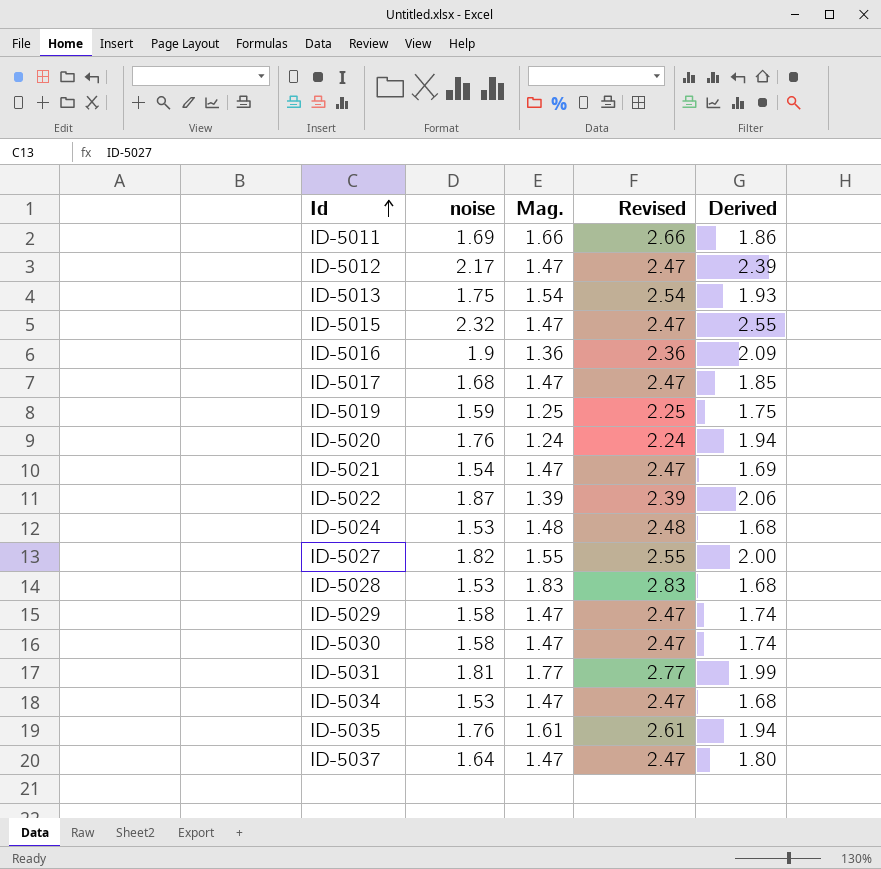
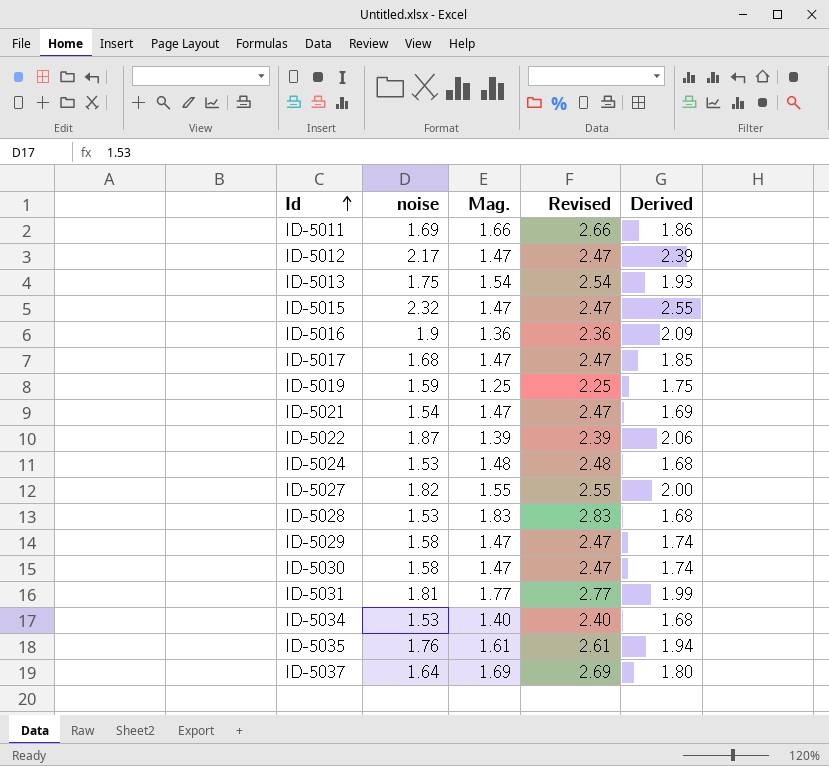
row ID-5020: 1.76 | 1.24 | 2.24 | 1.94 -> none
ID-5034 | Mag.: 1.47 -> 1.40
ID-5034 | Revised: 2.47 -> 2.40
ID-5037 | Mag.: 1.47 -> 1.69
ID-5037 | Revised: 2.47 -> 2.69

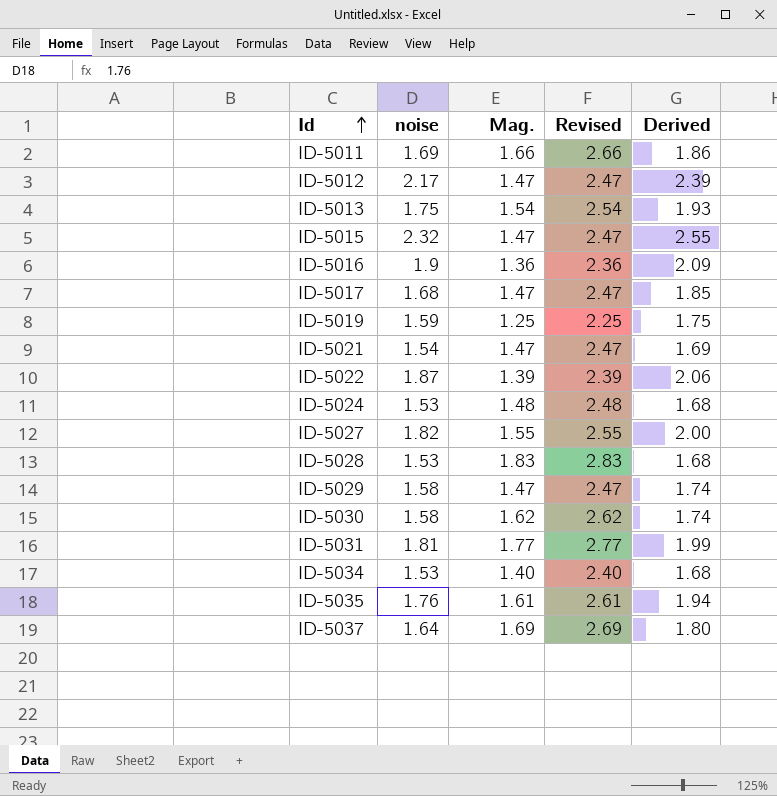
ID-5030 | Mag.: 1.47 -> 1.62
ID-5030 | Revised: 2.47 -> 2.62

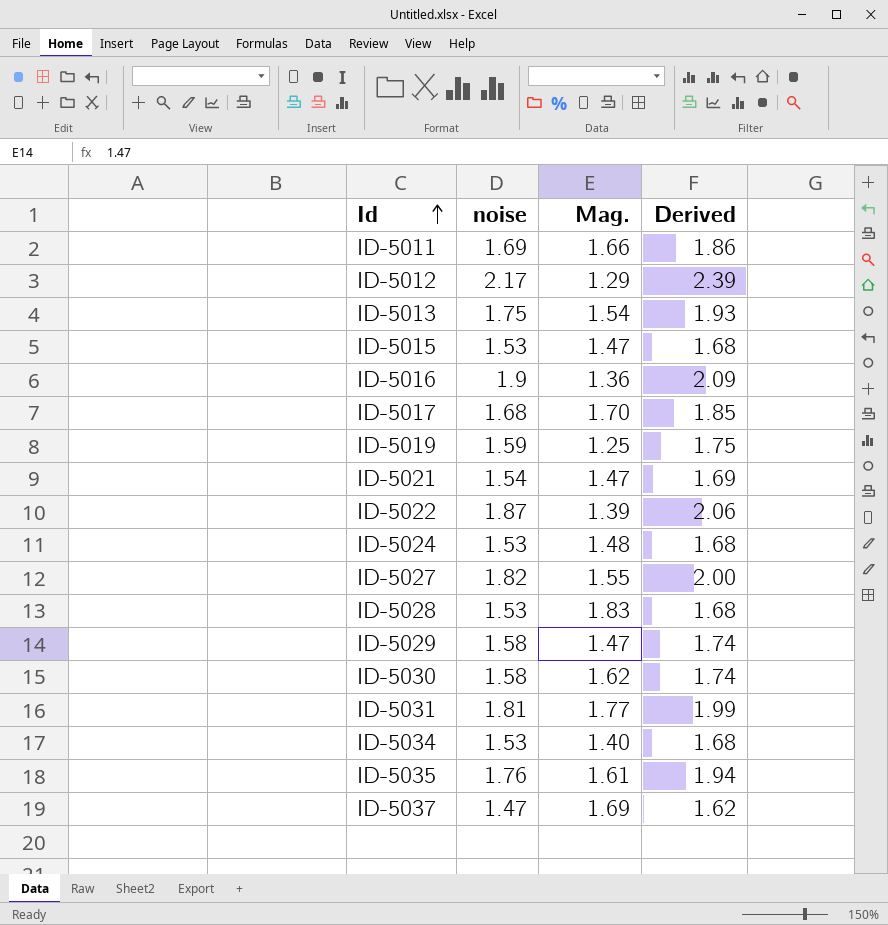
column Revised | formula: [Mag.] + 1 -> none
ID-5012 | Mag.: 1.47 -> 1.29
ID-5015 | noise: 2.32 -> 1.53
ID-5015 | Derived: 2.55 -> 1.68
ID-5017 | Mag.: 1.47 -> 1.70
ID-5037 | noise: 1.64 -> 1.47
ID-5037 | Derived: 1.80 -> 1.62

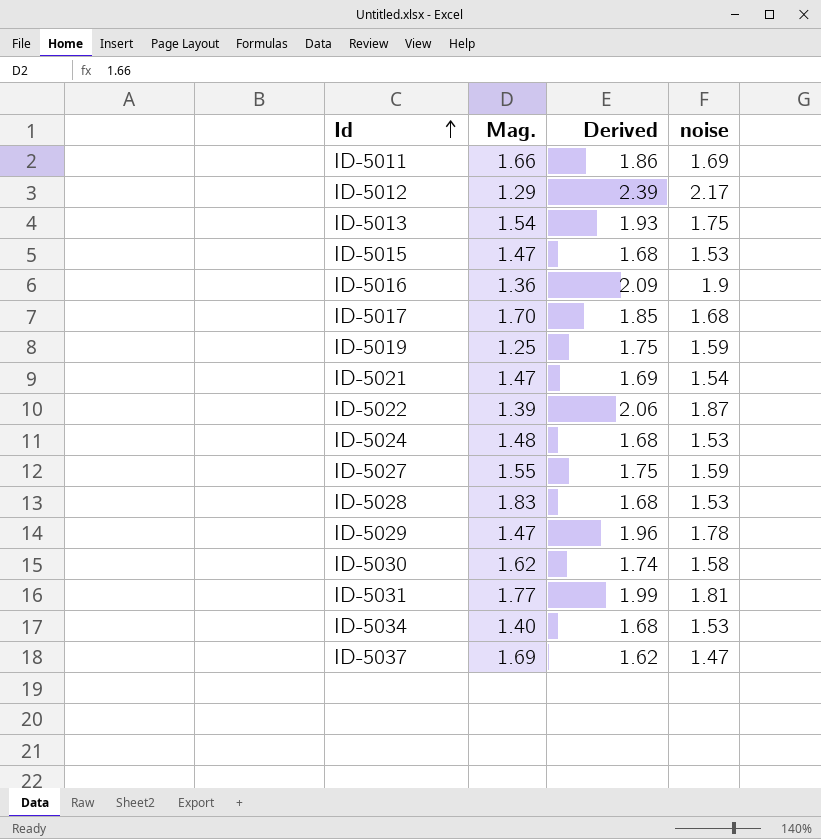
column noise | position: 2 -> 4
row ID-5035: 1.76 | 1.61 | 1.94 -> none
ID-5027 | Derived: 2.00 -> 1.75
ID-5027 | noise: 1.82 -> 1.59
ID-5029 | Derived: 1.74 -> 1.96
ID-5029 | noise: 1.58 -> 1.78

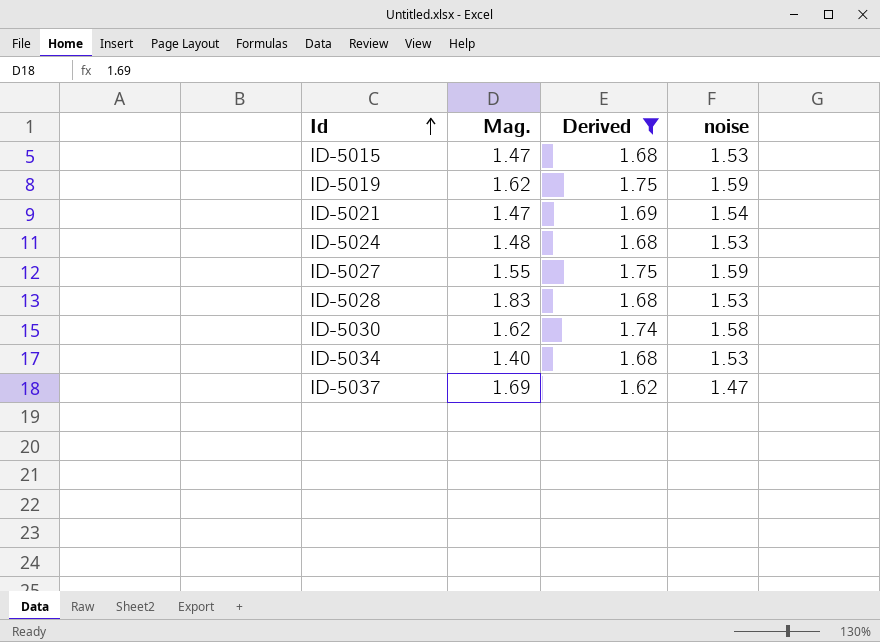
filter: none -> Derived <= 1.75
ID-5019 | Mag.: 1.25 -> 1.62

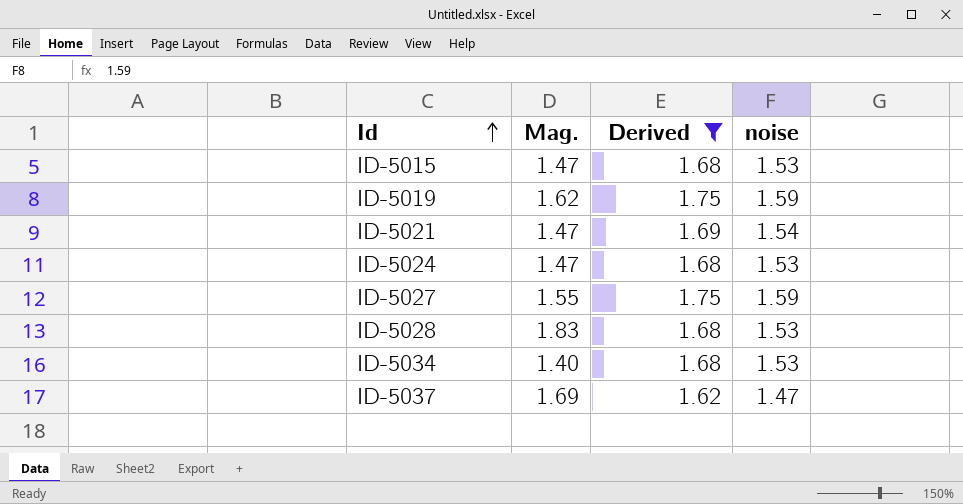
row ID-5030: 1.62 | 1.74 | 1.58 -> none
ID-5024 | Mag.: 1.48 -> 1.47

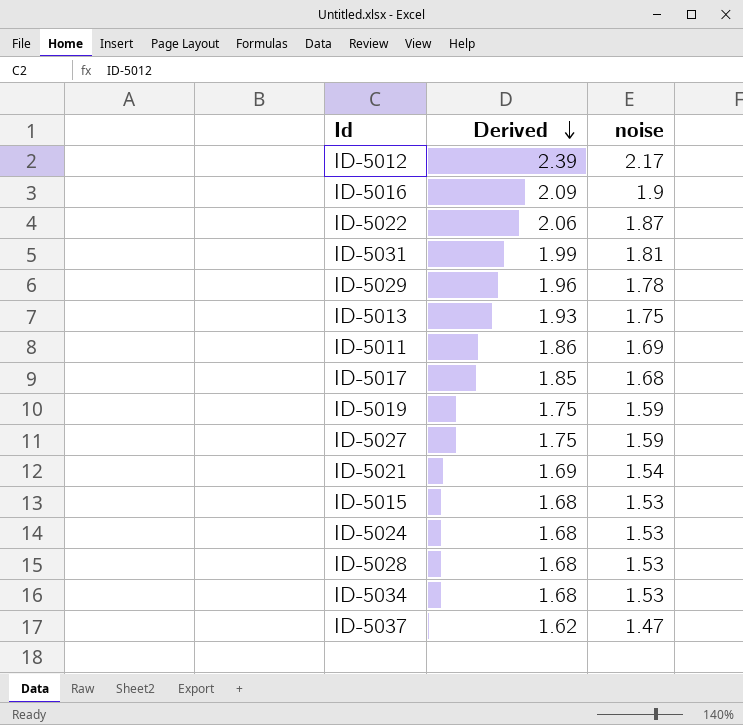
filter: Derived <= 1.75 -> none
row order: Id ascending -> Derived descending
column Mag. | position: 2 -> none

